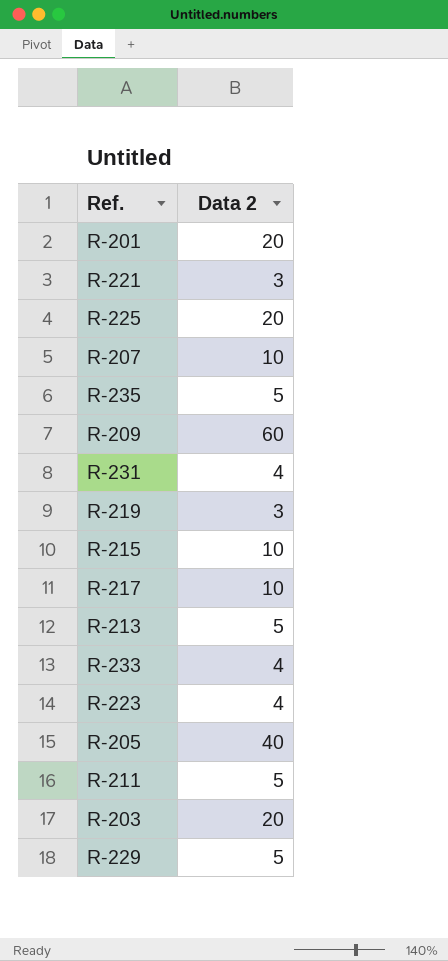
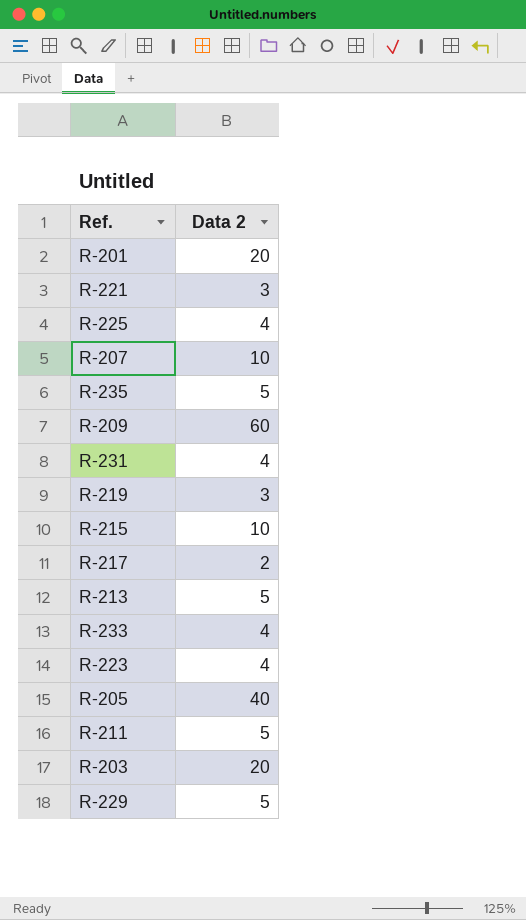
R-225 | Data 2: 20 -> 4
R-217 | Data 2: 10 -> 2

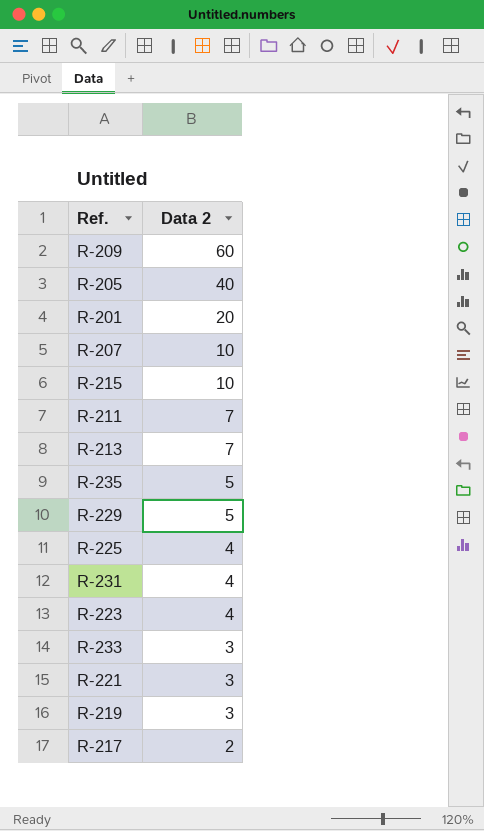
row order: none -> Data 2 descending
row R-203: 20 -> none
R-211 | Data 2: 5 -> 7
R-213 | Data 2: 5 -> 7
R-233 | Data 2: 4 -> 3

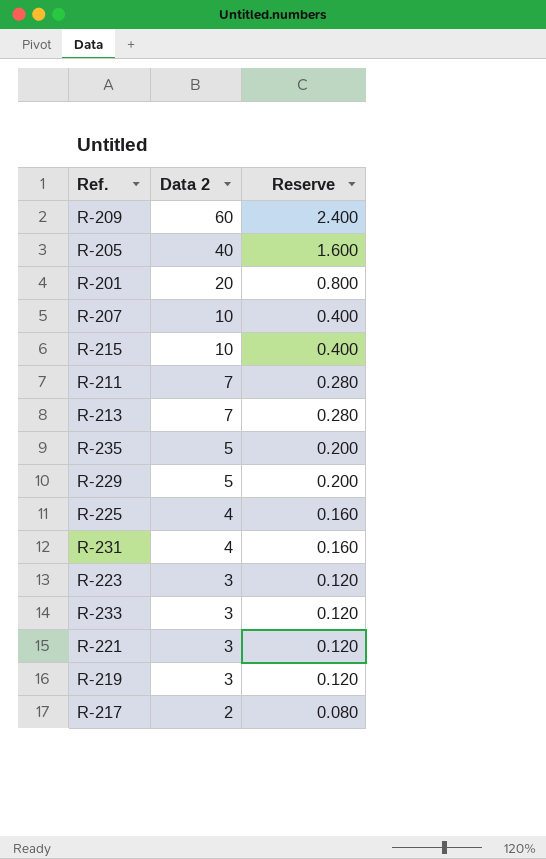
column Reserve | formula: none -> [Data 2] * 0.04
R-223 | Data 2: 4 -> 3

